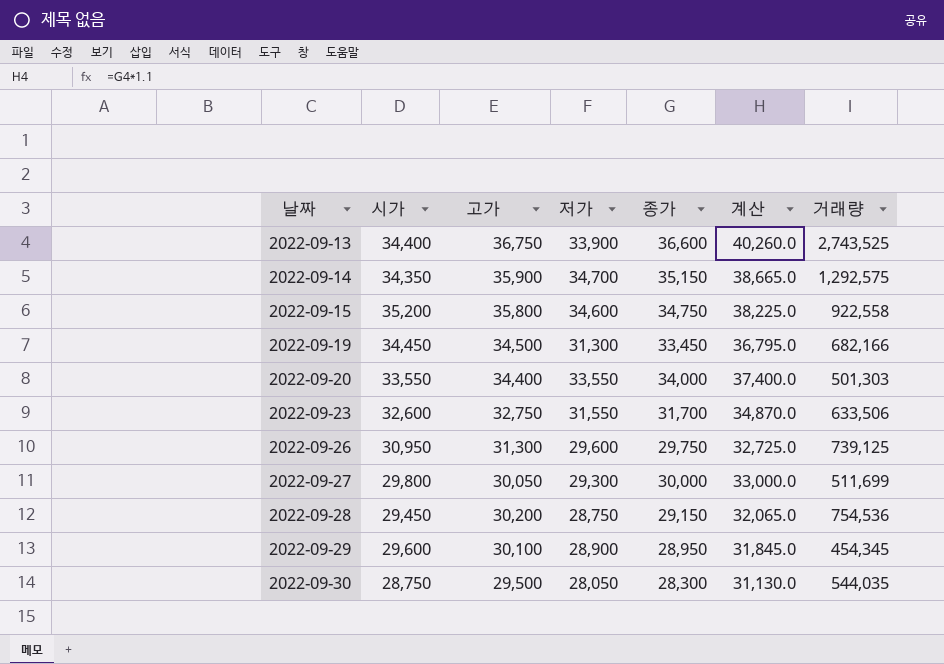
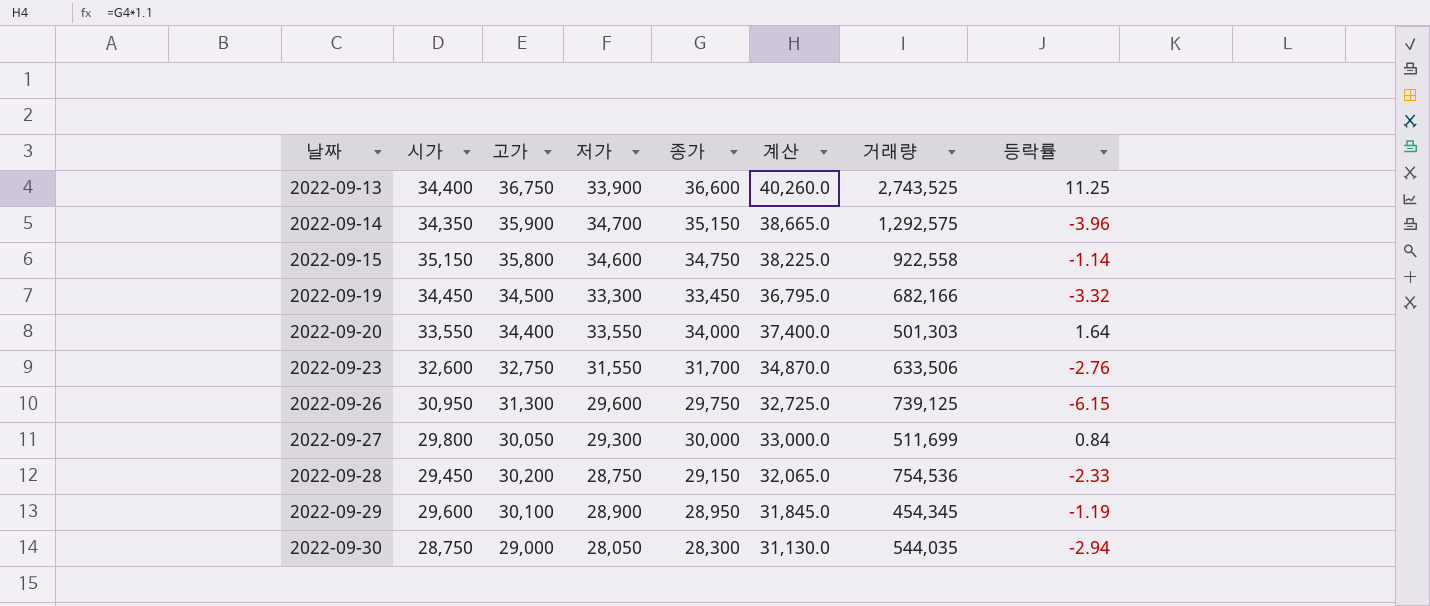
column 등락률 | position: none -> 8
2022-09-15 | 시가: 35,200 -> 35,150
2022-09-19 | 저가: 31,300 -> 33,300
2022-09-30 | 고가: 29,500 -> 29,000

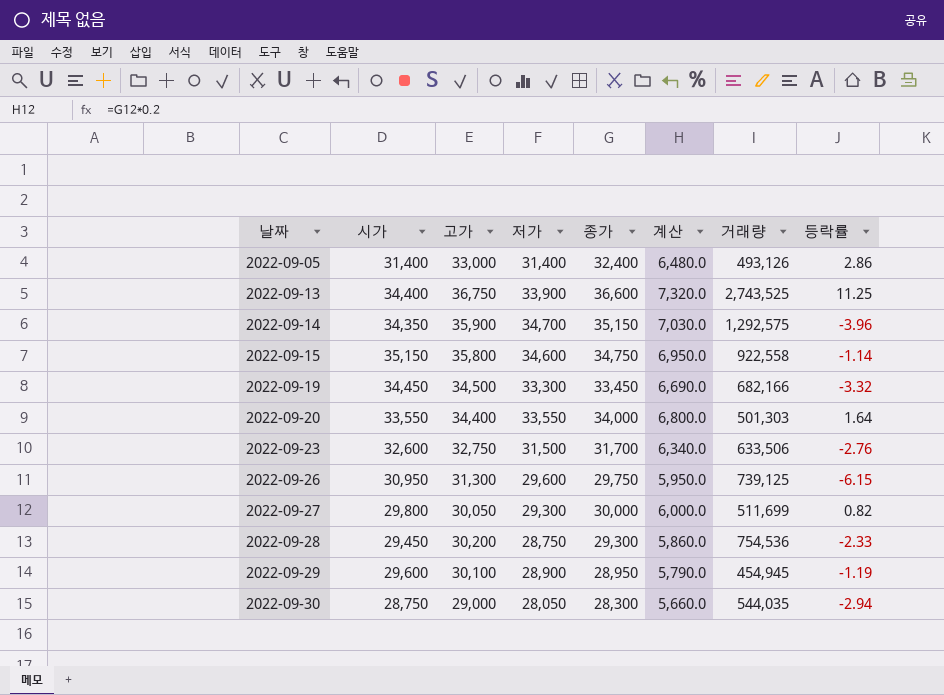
column 계산 | formula: [종가] * 1.1 -> [종가] * 0.2
row 2022-09-05: none -> 31,400 | 33,000 | 31,400 | 32,400 | 6,480.0 | 493,126 | 2.86
2022-09-23 | 저가: 31,550 -> 31,500
2022-09-27 | 등락률: 0.84 -> 0.82
2022-09-28 | 종가: 29,150 -> 29,300
2022-09-29 | 거래량: 454,345 -> 454,945

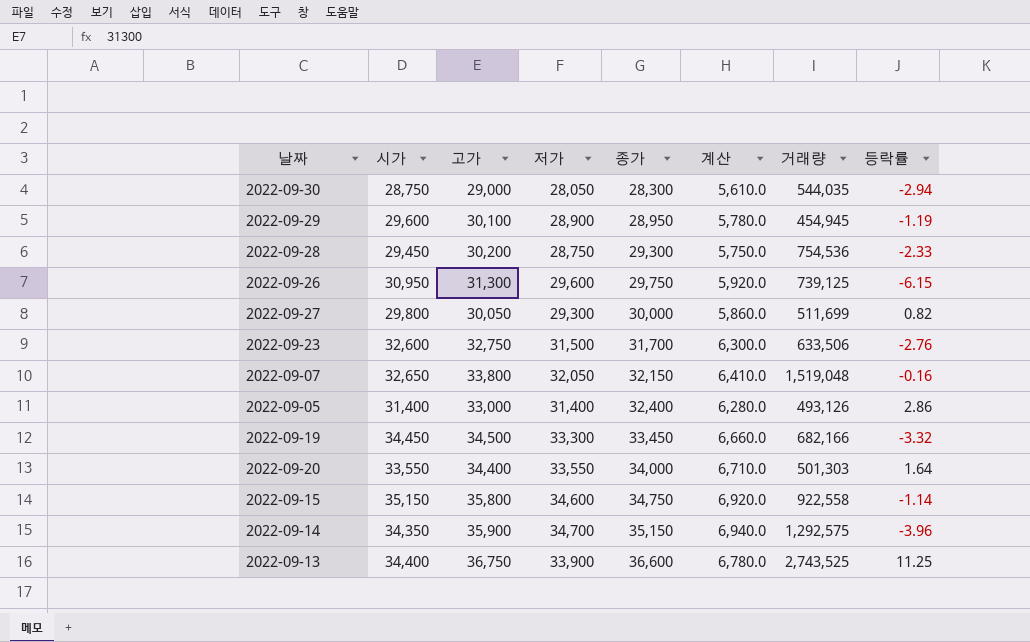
row order: 날짜 ascending -> 종가 ascending
column 계산 | formula: [종가] * 0.2 -> [저가] * 0.2
row 2022-09-07: none -> 32,650 | 33,800 | 32,050 | 32,150 | 6,410.0 | 1,519,048 | -0.16

